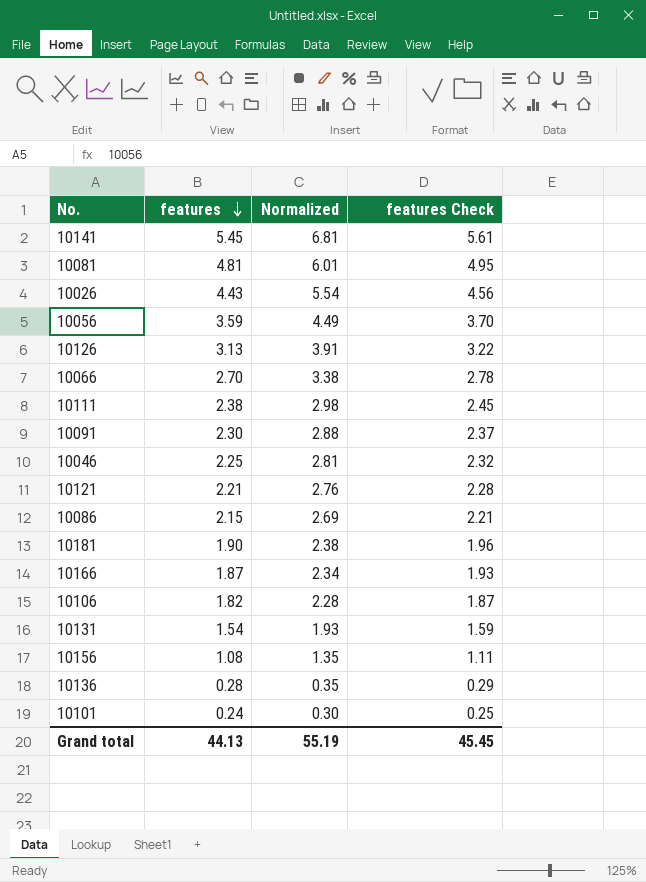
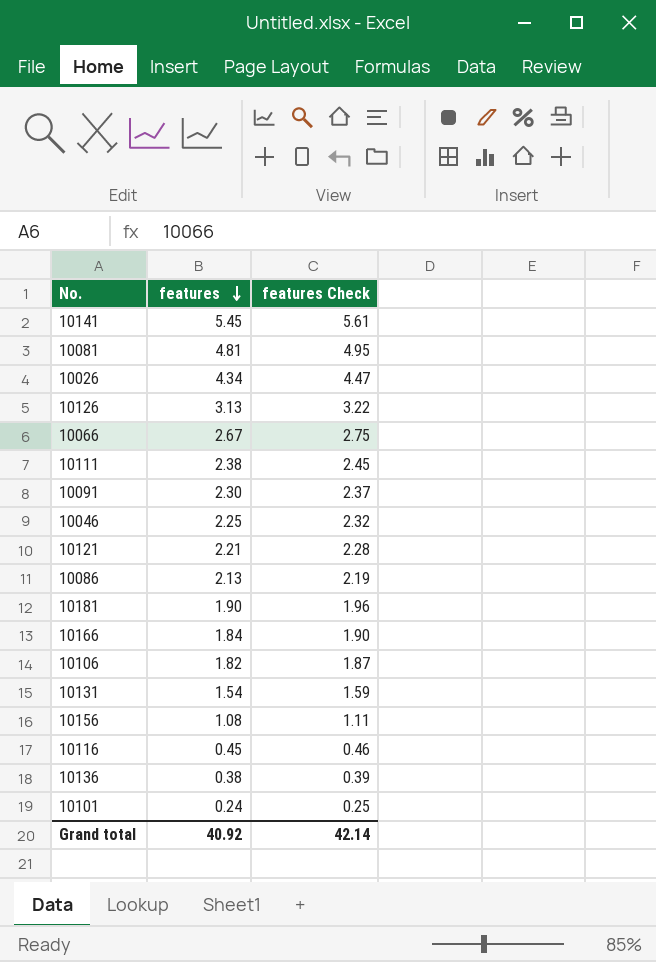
column Normalized | formula: [features] * 1.25 -> none
row 10056: 3.59 | 4.49 | 3.70 -> none
10026 | features: 4.43 -> 4.34
10026 | features Check: 4.56 -> 4.47
10066 | features: 2.70 -> 2.67
10066 | features Check: 2.78 -> 2.75
10086 | features: 2.15 -> 2.13
10086 | features Check: 2.21 -> 2.19
10166 | features: 1.87 -> 1.84
10166 | features Check: 1.93 -> 1.90
row 10116: none -> 0.45 | 0.46
10136 | features: 0.28 -> 0.38
10136 | features Check: 0.29 -> 0.39
Grand total | features: 44.13 -> 40.92
Grand total | features Check: 45.45 -> 42.14

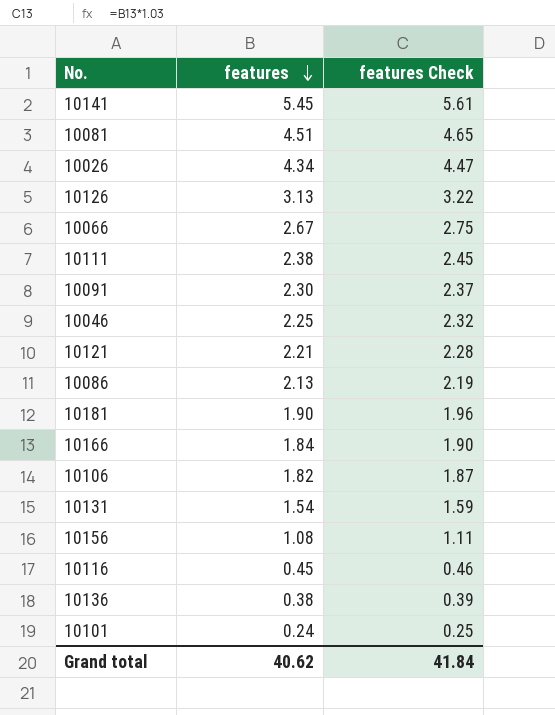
10081 | features: 4.81 -> 4.51
10081 | features Check: 4.95 -> 4.65
Grand total | features: 40.92 -> 40.62
Grand total | features Check: 42.14 -> 41.84

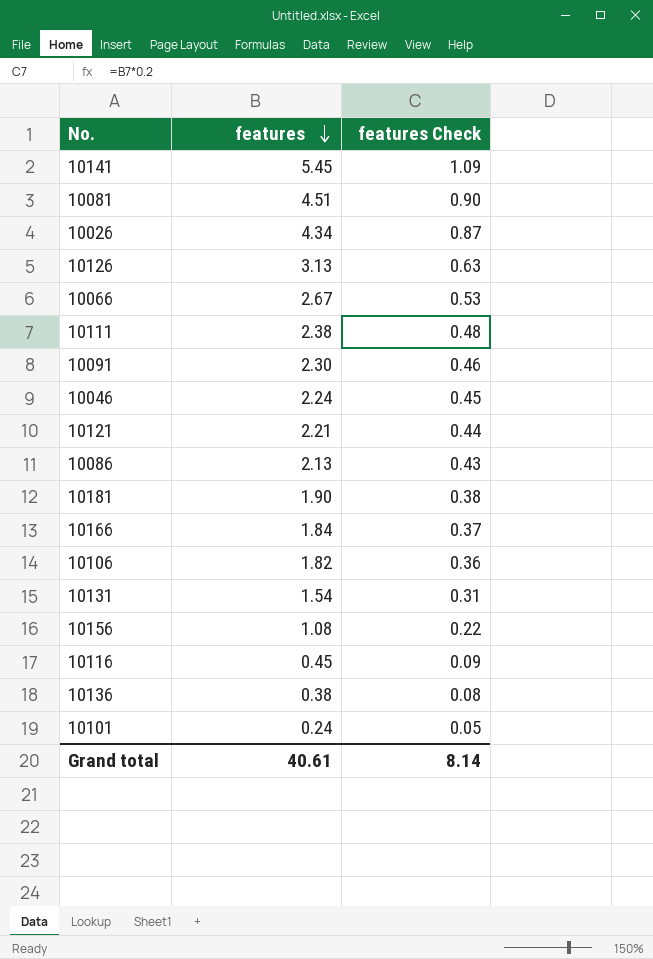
column features Check | formula: [features] * 1.03 -> [features] * 0.2
10046 | features: 2.25 -> 2.24
Grand total | features: 40.62 -> 40.61
Grand total | features Check: 41.84 -> 8.14

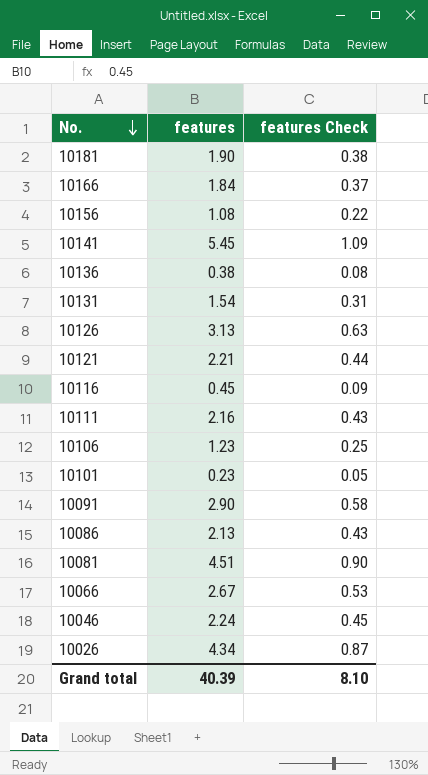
row order: features descending -> No. descending
10111 | features: 2.38 -> 2.16
10111 | features Check: 0.48 -> 0.43
10106 | features: 1.82 -> 1.23
10106 | features Check: 0.36 -> 0.25
10101 | features: 0.24 -> 0.23
10091 | features: 2.30 -> 2.90
10091 | features Check: 0.46 -> 0.58
Grand total | features: 40.61 -> 40.39
Grand total | features Check: 8.14 -> 8.10

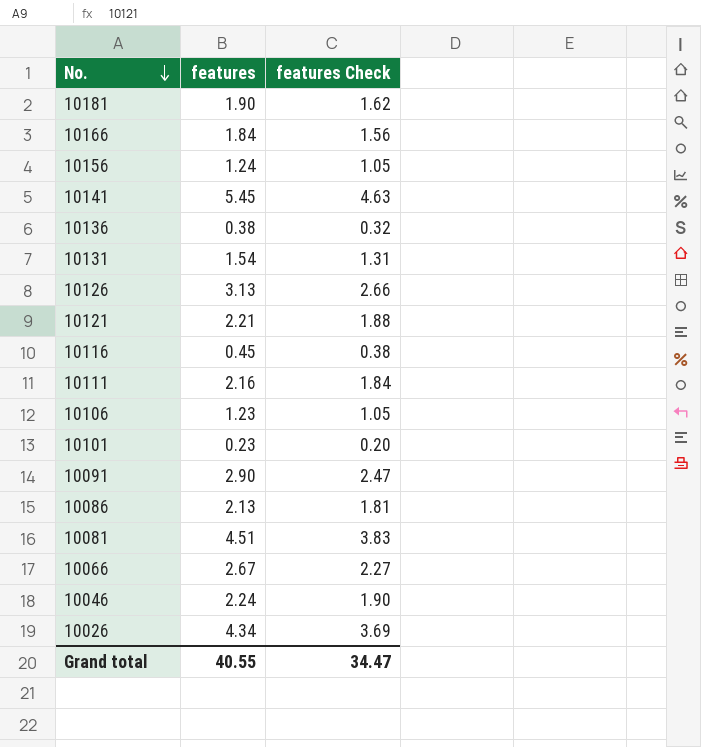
column features Check | formula: [features] * 0.2 -> [features] * 0.85
10156 | features: 1.08 -> 1.24
Grand total | features: 40.39 -> 40.55
Grand total | features Check: 8.10 -> 34.47

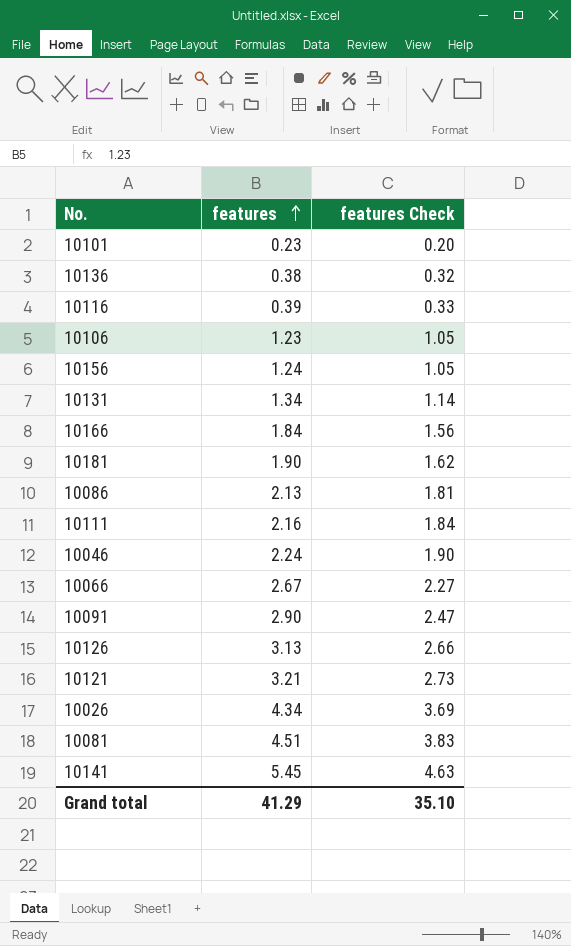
row order: No. descending -> features ascending
10116 | features: 0.45 -> 0.39
10116 | features Check: 0.38 -> 0.33
10131 | features: 1.54 -> 1.34
10131 | features Check: 1.31 -> 1.14
10121 | features: 2.21 -> 3.21
10121 | features Check: 1.88 -> 2.73
Grand total | features: 40.55 -> 41.29
Grand total | features Check: 34.47 -> 35.10

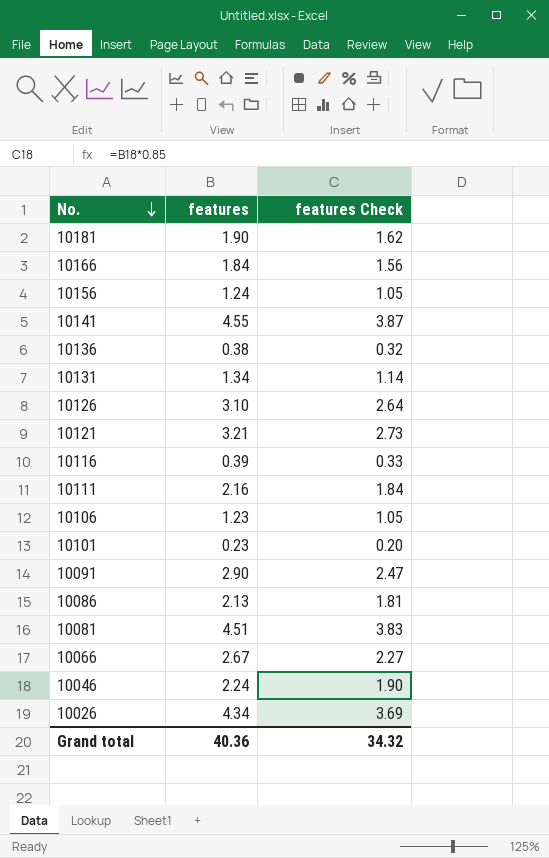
row order: features ascending -> No. descending
10141 | features: 5.45 -> 4.55
10141 | features Check: 4.63 -> 3.87
10126 | features: 3.13 -> 3.10
10126 | features Check: 2.66 -> 2.64
Grand total | features: 41.29 -> 40.36
Grand total | features Check: 35.10 -> 34.32

